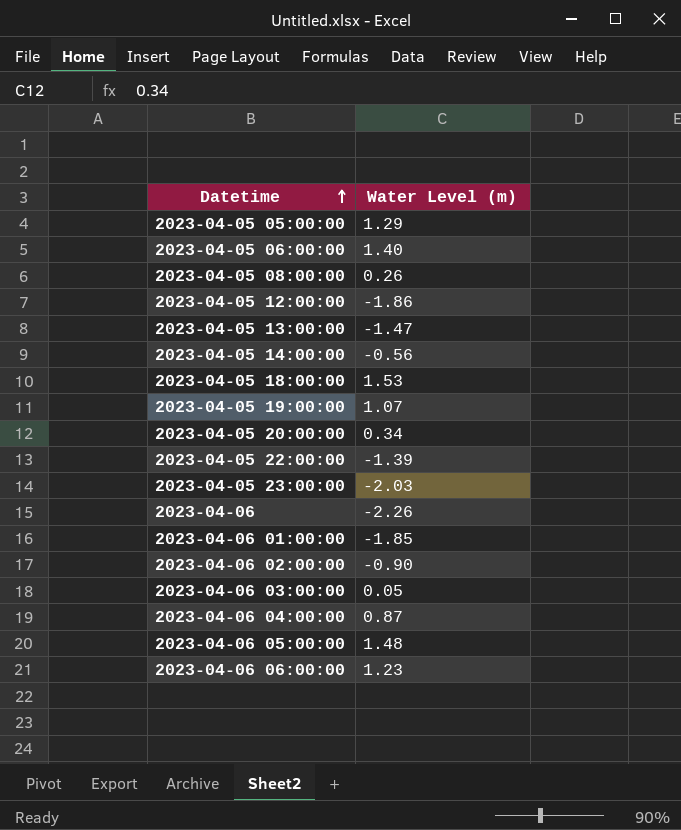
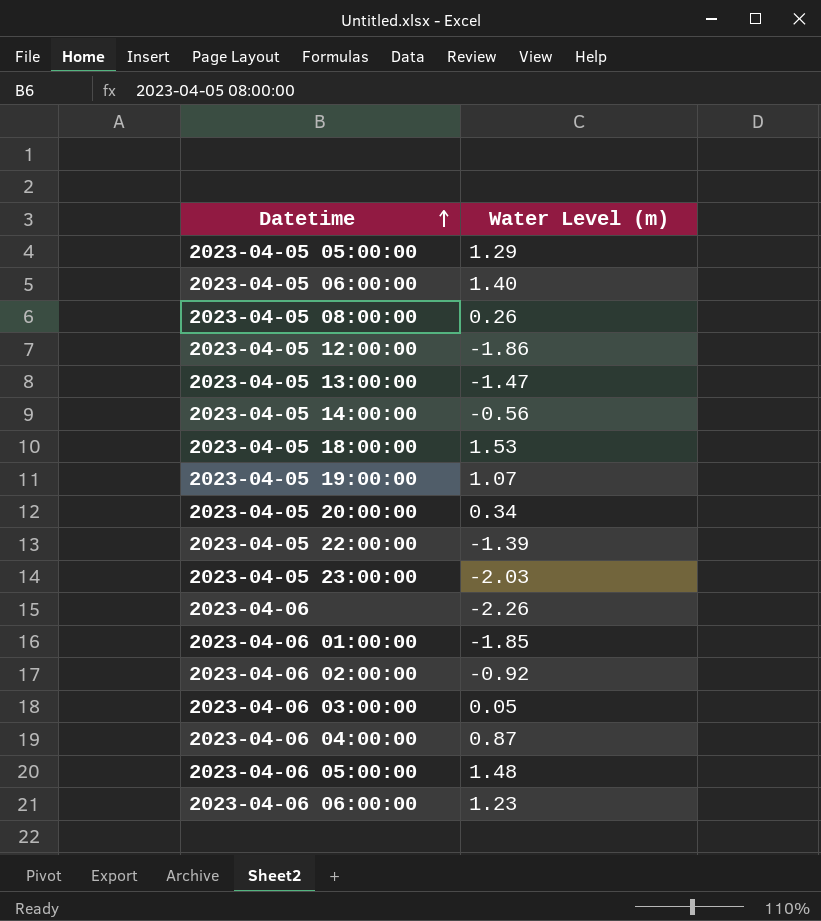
2023-04-06 02:00:00 | Water Level (m): -0.90 -> -0.92

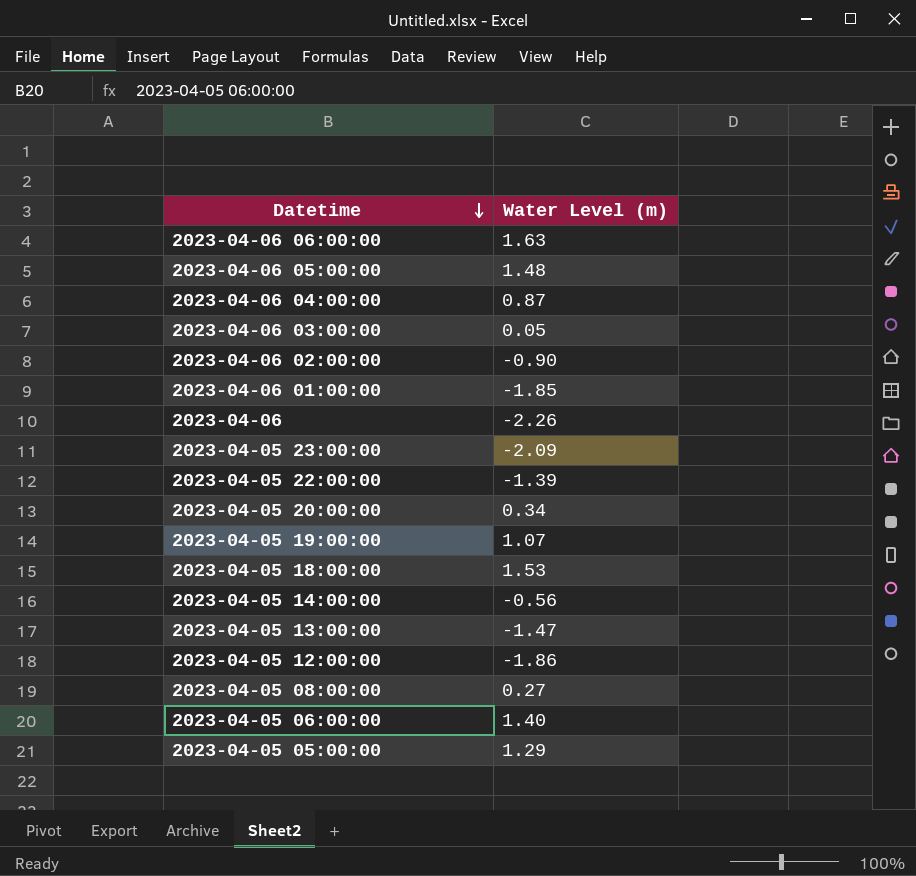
row order: Datetime ascending -> Datetime descending
2023-04-06 06:00:00 | Water Level (m): 1.23 -> 1.63
2023-04-06 02:00:00 | Water Level (m): -0.92 -> -0.90
2023-04-05 23:00:00 | Water Level (m): -2.03 -> -2.09
2023-04-05 08:00:00 | Water Level (m): 0.26 -> 0.27

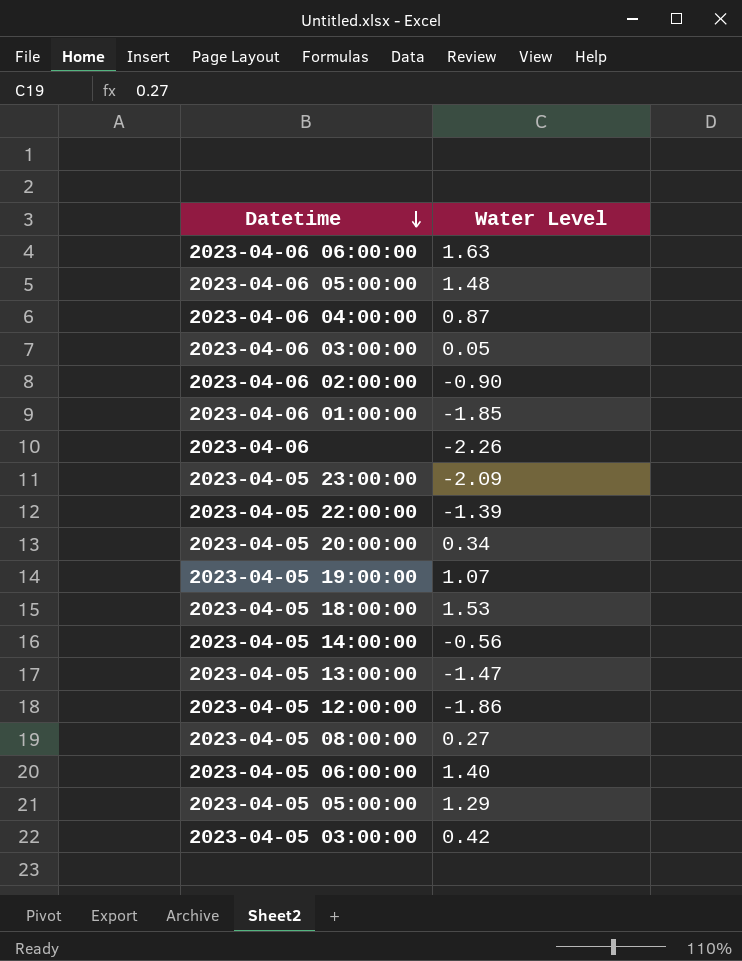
column name: Water Level (m) -> Water Level
row 2023-04-05 03:00:00: none -> 0.42

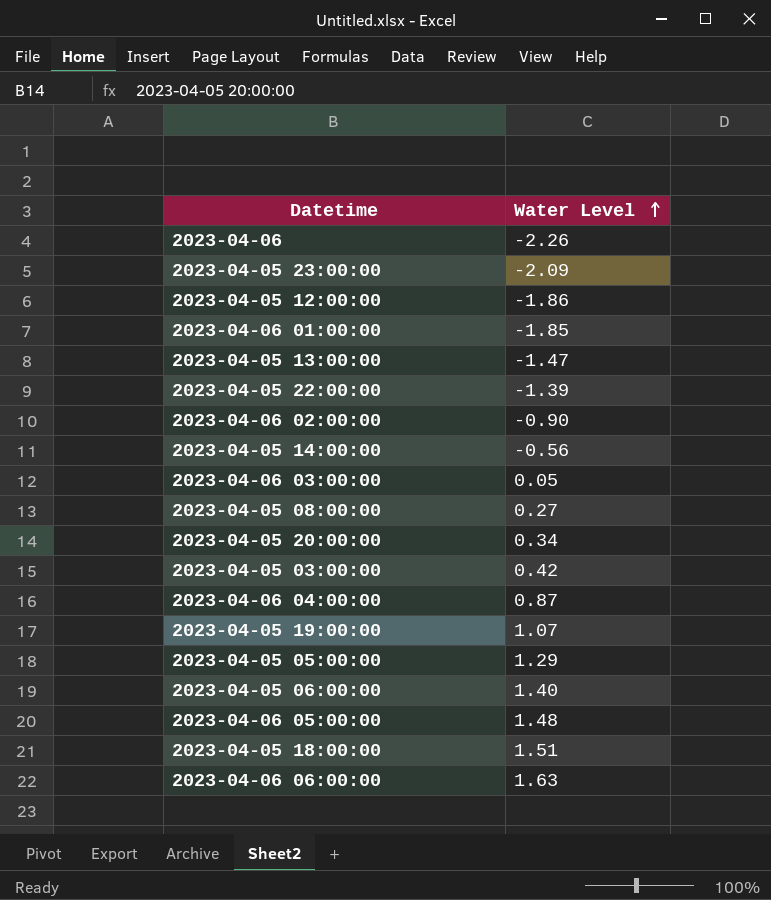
row order: Datetime descending -> Water Level ascending
2023-04-05 18:00:00 | Water Level: 1.53 -> 1.51

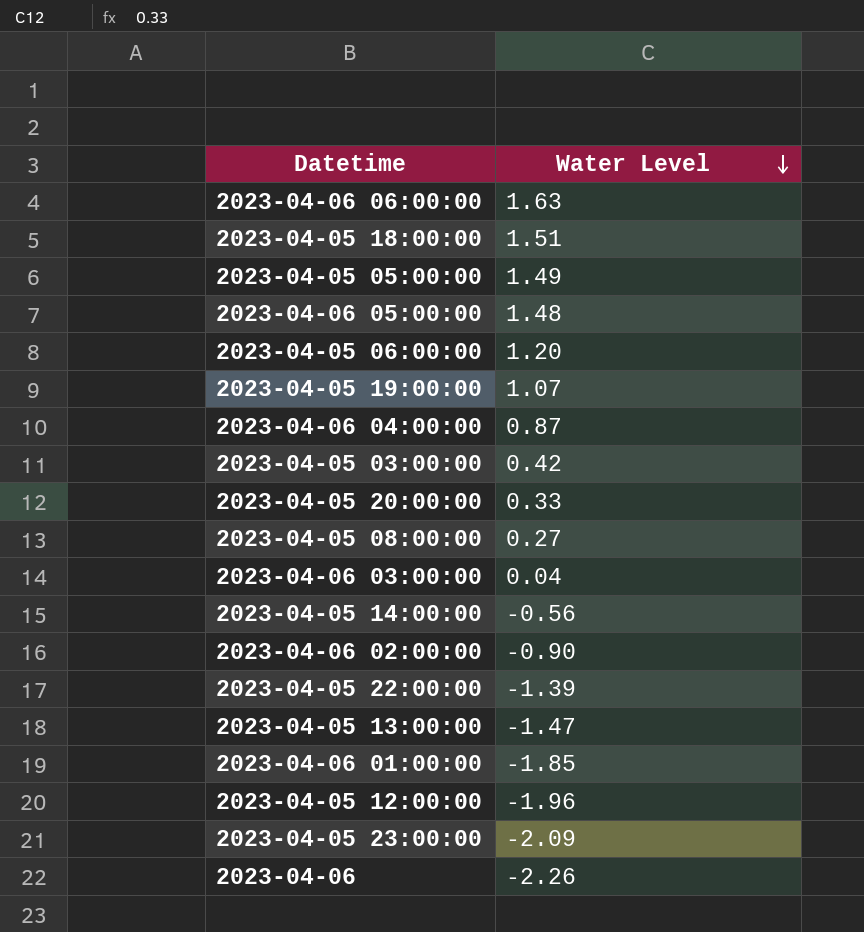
row order: Water Level ascending -> Water Level descending
2023-04-05 05:00:00 | Water Level: 1.29 -> 1.49
2023-04-05 06:00:00 | Water Level: 1.40 -> 1.20
2023-04-05 20:00:00 | Water Level: 0.34 -> 0.33
2023-04-06 03:00:00 | Water Level: 0.05 -> 0.04
2023-04-05 12:00:00 | Water Level: -1.86 -> -1.96

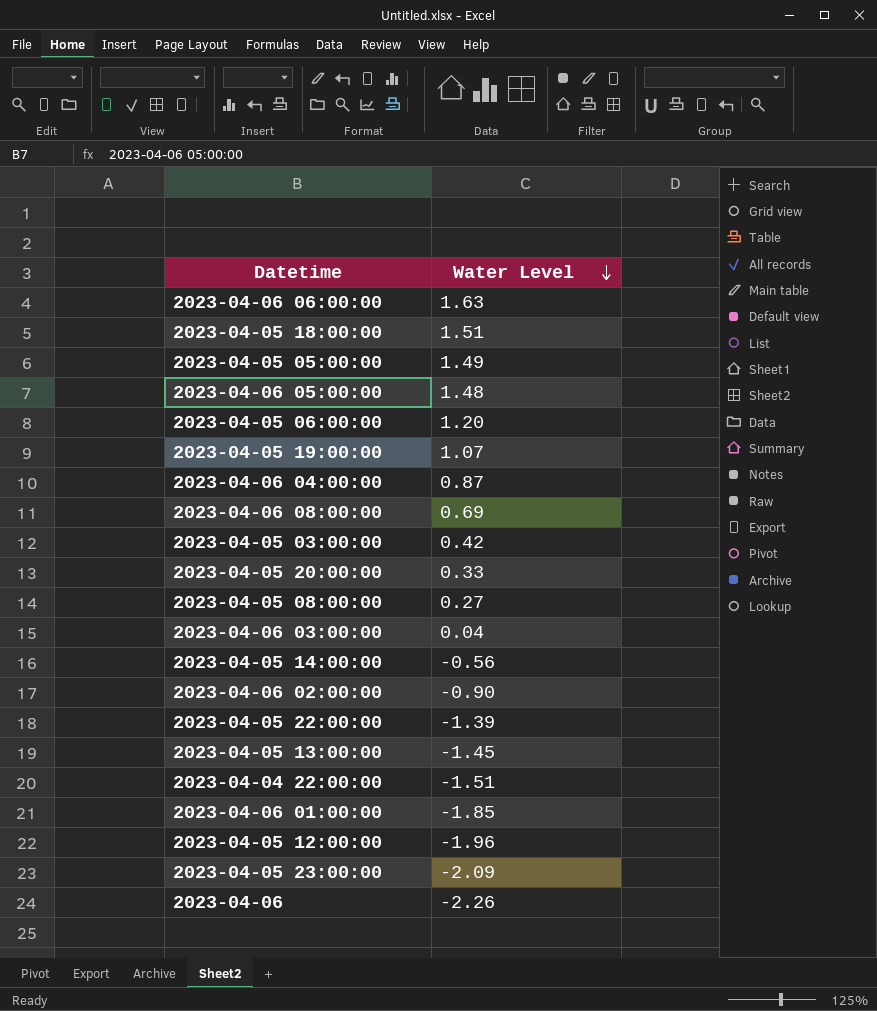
row 2023-04-06 08:00:00: none -> 0.69
2023-04-05 13:00:00 | Water Level: -1.47 -> -1.45
row 2023-04-04 22:00:00: none -> -1.51

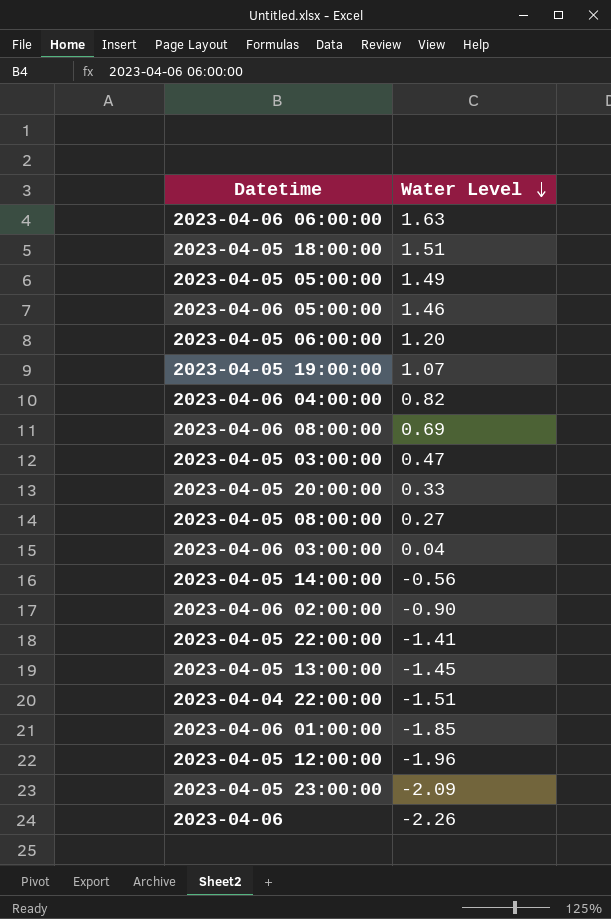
2023-04-06 05:00:00 | Water Level: 1.48 -> 1.46
2023-04-06 04:00:00 | Water Level: 0.87 -> 0.82
2023-04-05 03:00:00 | Water Level: 0.42 -> 0.47
2023-04-05 22:00:00 | Water Level: -1.39 -> -1.41

